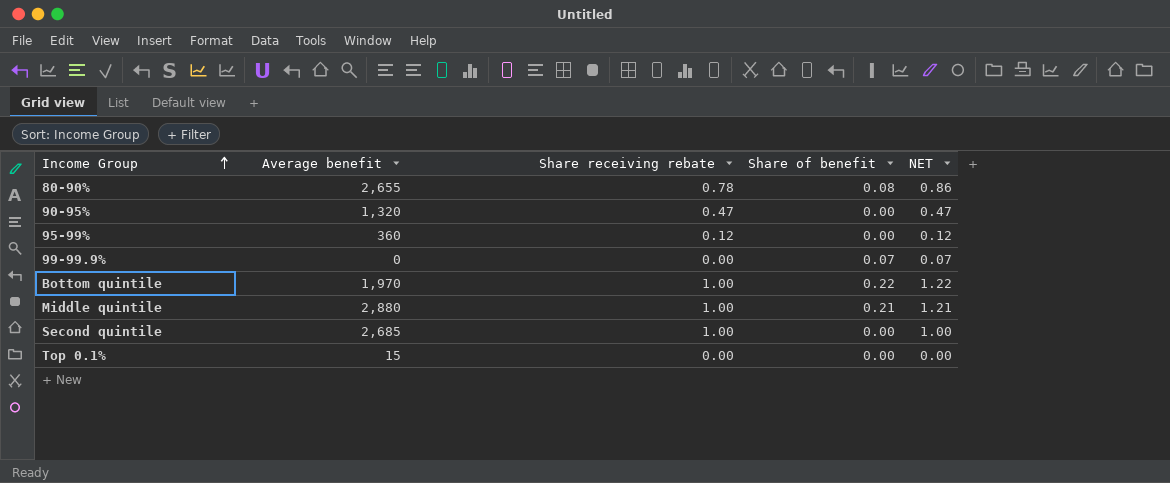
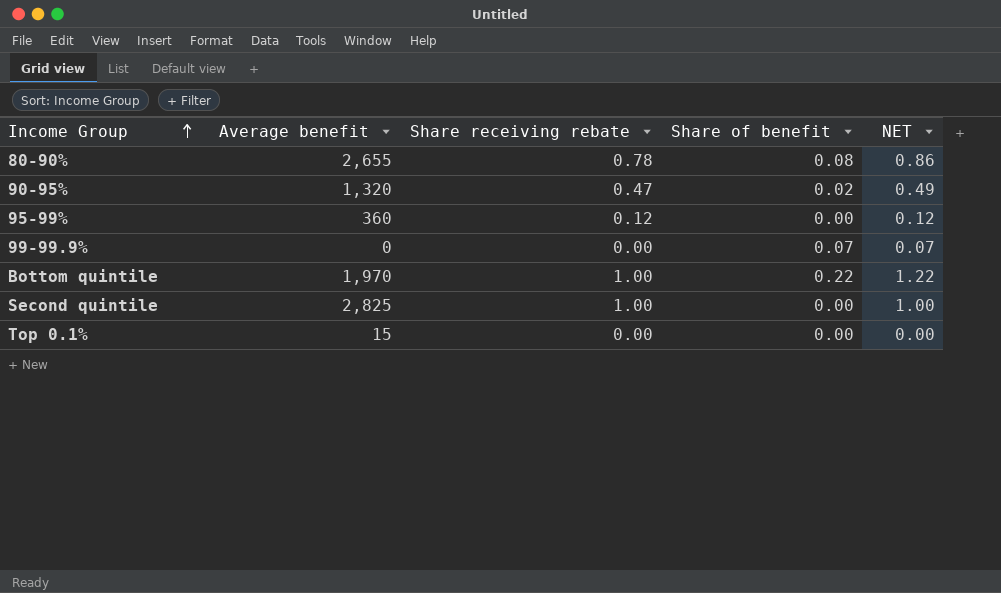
row Middle quintile: 2,880 | 1.00 | 0.21 | 1.21 -> none
90-95% | Share of benefit: 0.00 -> 0.02
90-95% | NET: 0.47 -> 0.49
Second quintile | Average benefit: 2,685 -> 2,825

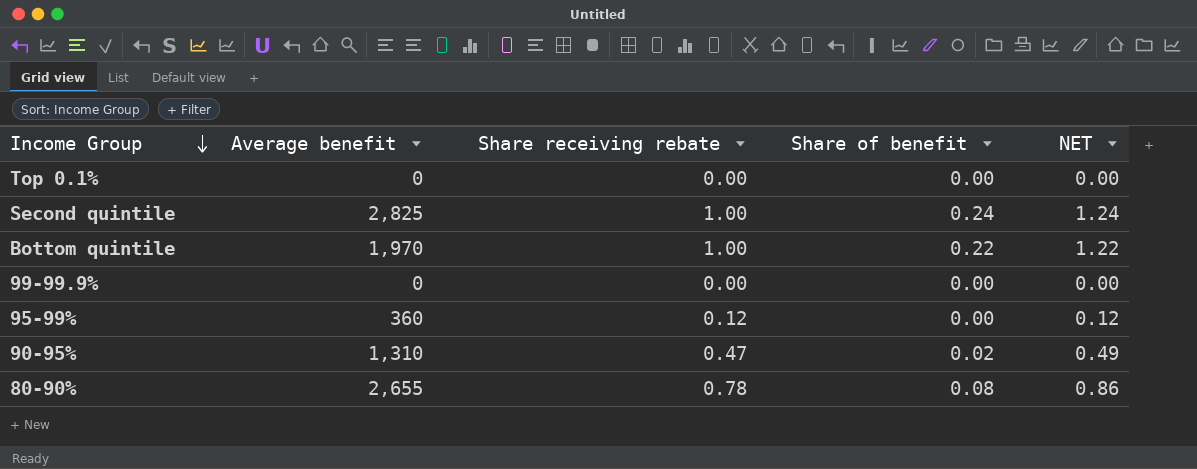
row order: Income Group ascending -> Income Group descending
Top 0.1% | Average benefit: 15 -> 0
Second quintile | Share of benefit: 0.00 -> 0.24
Second quintile | NET: 1.00 -> 1.24
99-99.9% | Share of benefit: 0.07 -> 0.00
99-99.9% | NET: 0.07 -> 0.00
90-95% | Average benefit: 1,320 -> 1,310

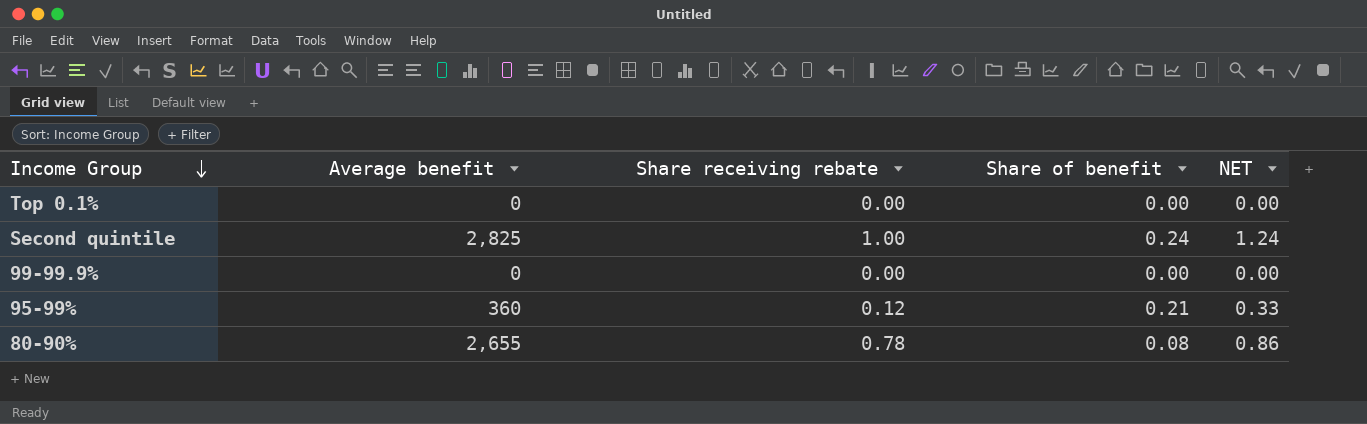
row Bottom quintile: 1,970 | 1.00 | 0.22 | 1.22 -> none
row 90-95%: 1,310 | 0.47 | 0.02 | 0.49 -> none
95-99% | Share of benefit: 0.00 -> 0.21
95-99% | NET: 0.12 -> 0.33

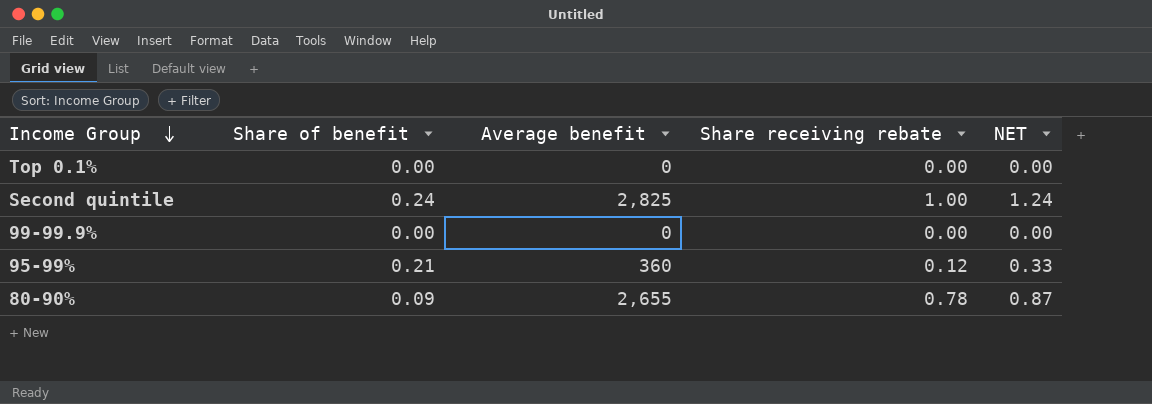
column Share of benefit | position: 4 -> 2
80-90% | Share of benefit: 0.08 -> 0.09
80-90% | NET: 0.86 -> 0.87

